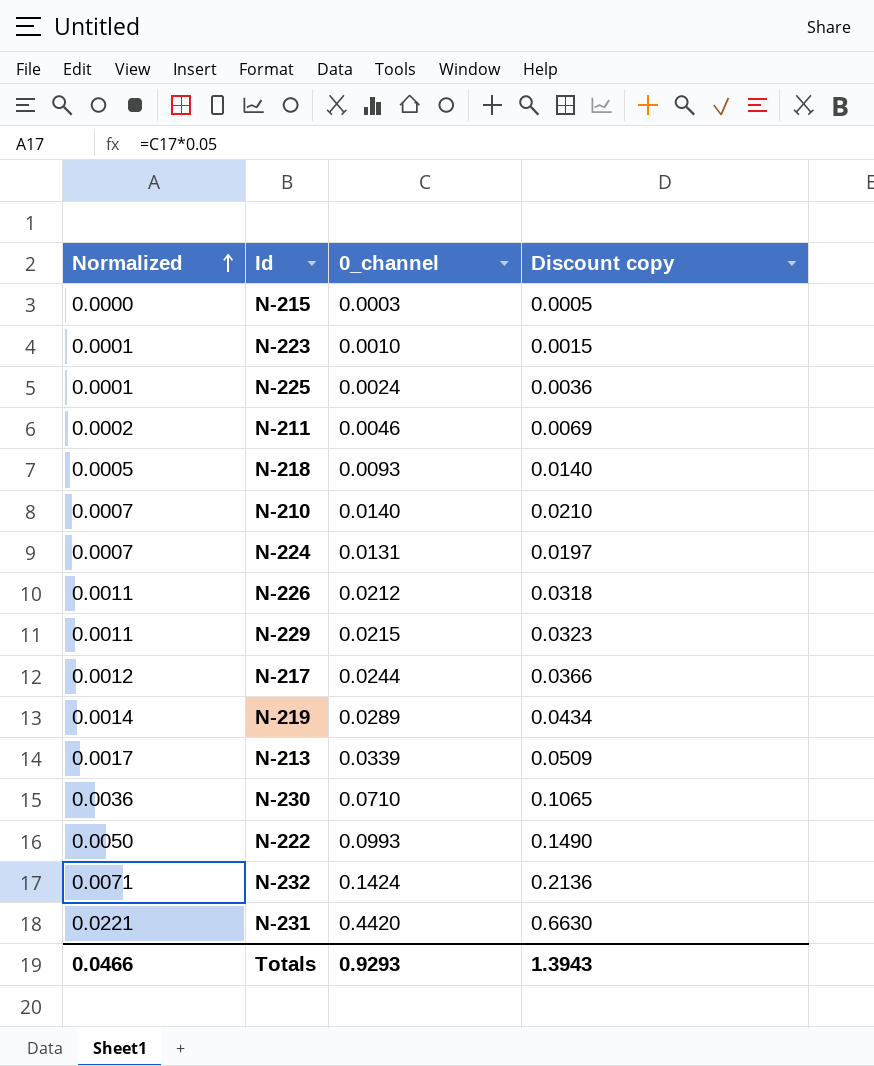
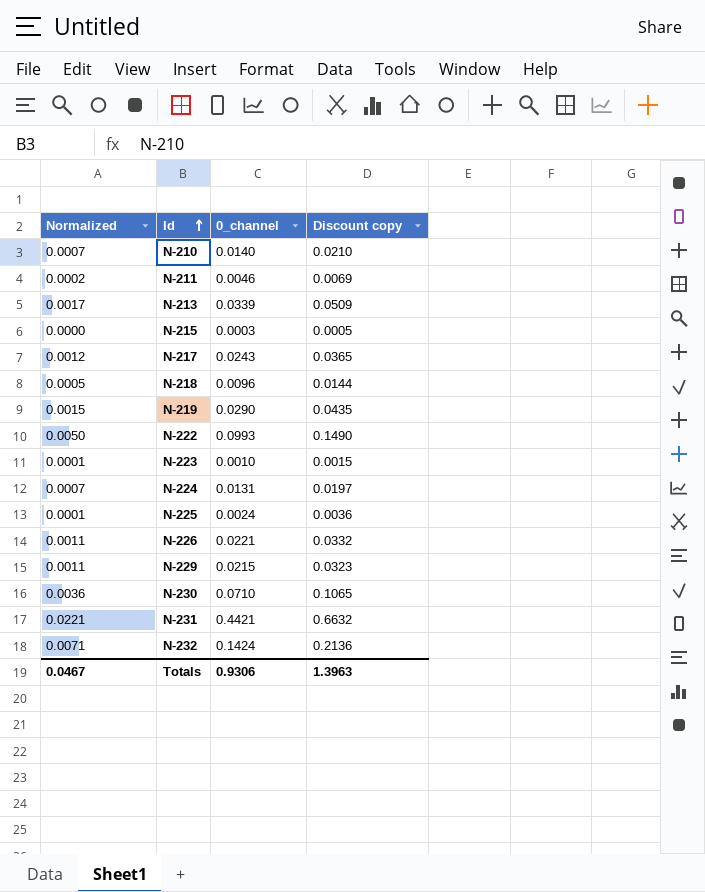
row order: Normalized ascending -> Id ascending
N-217 | 0_channel: 0.0244 -> 0.0243
N-217 | Discount copy: 0.0366 -> 0.0365
N-218 | 0_channel: 0.0093 -> 0.0096
N-218 | Discount copy: 0.0140 -> 0.0144
N-219 | Normalized: 0.0014 -> 0.0015
N-219 | 0_channel: 0.0289 -> 0.0290
N-219 | Discount copy: 0.0434 -> 0.0435
N-226 | 0_channel: 0.0212 -> 0.0221
N-226 | Discount copy: 0.0318 -> 0.0332
N-231 | 0_channel: 0.4420 -> 0.4421
N-231 | Discount copy: 0.6630 -> 0.6632
Totals | Normalized: 0.0466 -> 0.0467
Totals | 0_channel: 0.9293 -> 0.9306
Totals | Discount copy: 1.3943 -> 1.3963

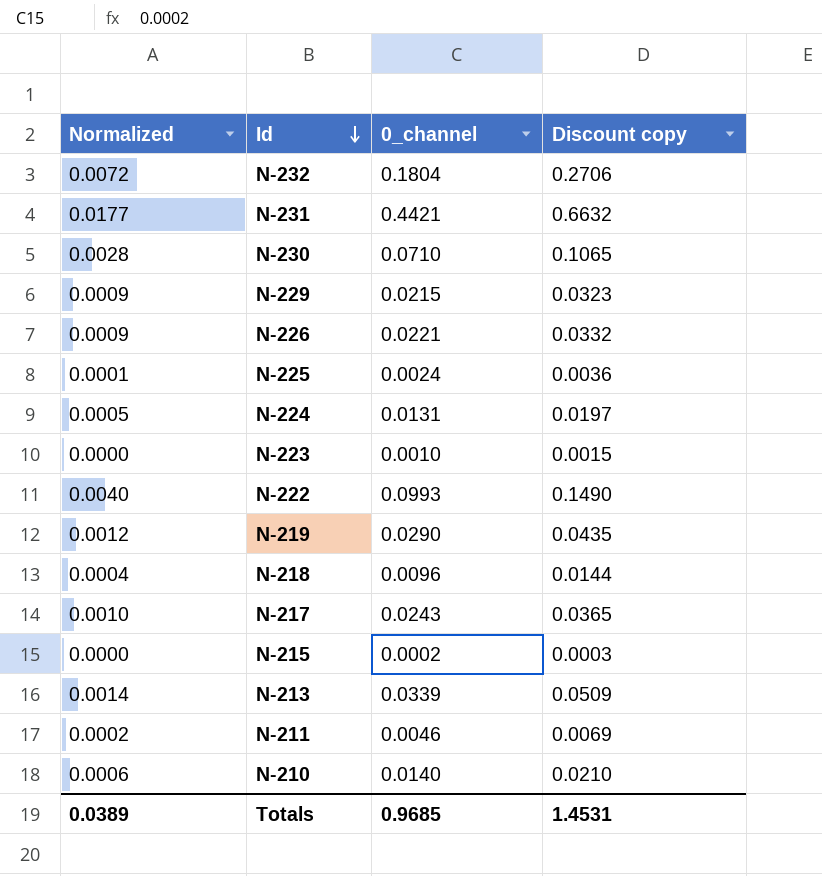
row order: Id ascending -> Id descending
column Normalized | formula: [0_channel] * 0.05 -> [0_channel] * 0.04
N-232 | 0_channel: 0.1424 -> 0.1804
N-232 | Discount copy: 0.2136 -> 0.2706
N-215 | 0_channel: 0.0003 -> 0.0002
N-215 | Discount copy: 0.0005 -> 0.0003
Totals | Normalized: 0.0467 -> 0.0389
Totals | 0_channel: 0.9306 -> 0.9685
Totals | Discount copy: 1.3963 -> 1.4531

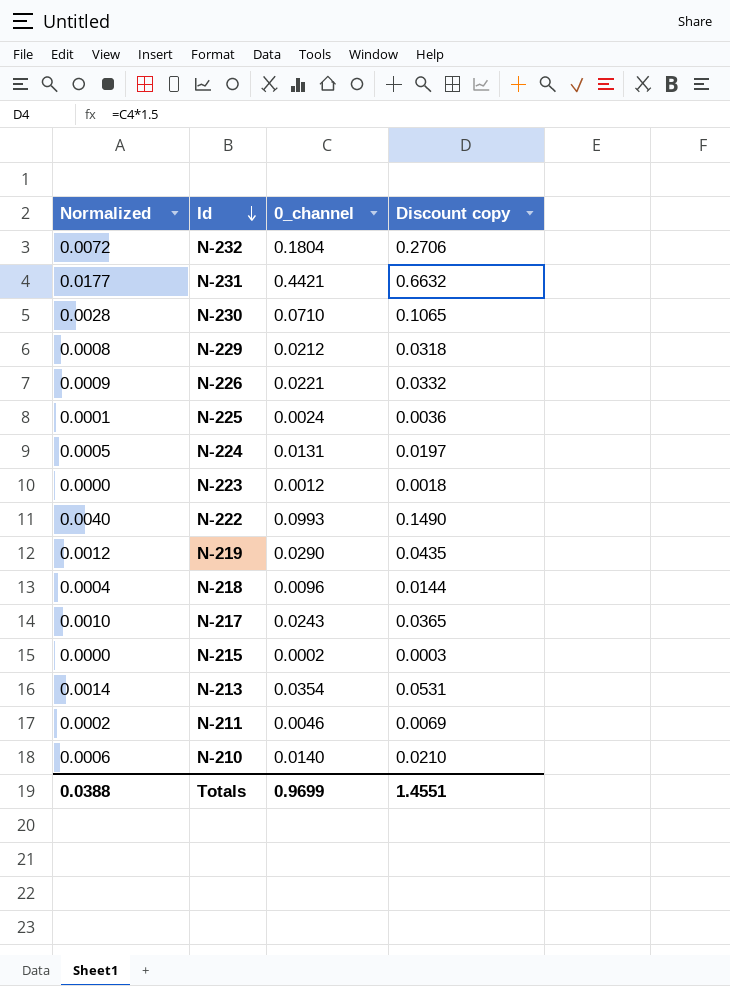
N-229 | Normalized: 0.0009 -> 0.0008
N-229 | 0_channel: 0.0215 -> 0.0212
N-229 | Discount copy: 0.0323 -> 0.0318
N-223 | 0_channel: 0.0010 -> 0.0012
N-223 | Discount copy: 0.0015 -> 0.0018
N-213 | 0_channel: 0.0339 -> 0.0354
N-213 | Discount copy: 0.0509 -> 0.0531
Totals | Normalized: 0.0389 -> 0.0388
Totals | 0_channel: 0.9685 -> 0.9699
Totals | Discount copy: 1.4531 -> 1.4551

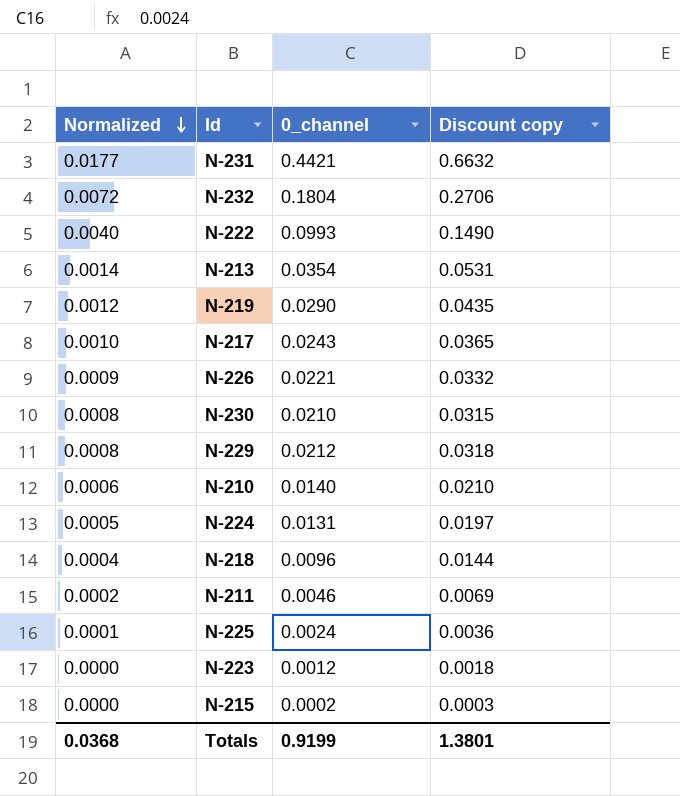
row order: Id descending -> Normalized descending
N-230 | Normalized: 0.0028 -> 0.0008
N-230 | 0_channel: 0.0710 -> 0.0210
N-230 | Discount copy: 0.1065 -> 0.0315
Totals | Normalized: 0.0388 -> 0.0368
Totals | 0_channel: 0.9699 -> 0.9199
Totals | Discount copy: 1.4551 -> 1.3801

